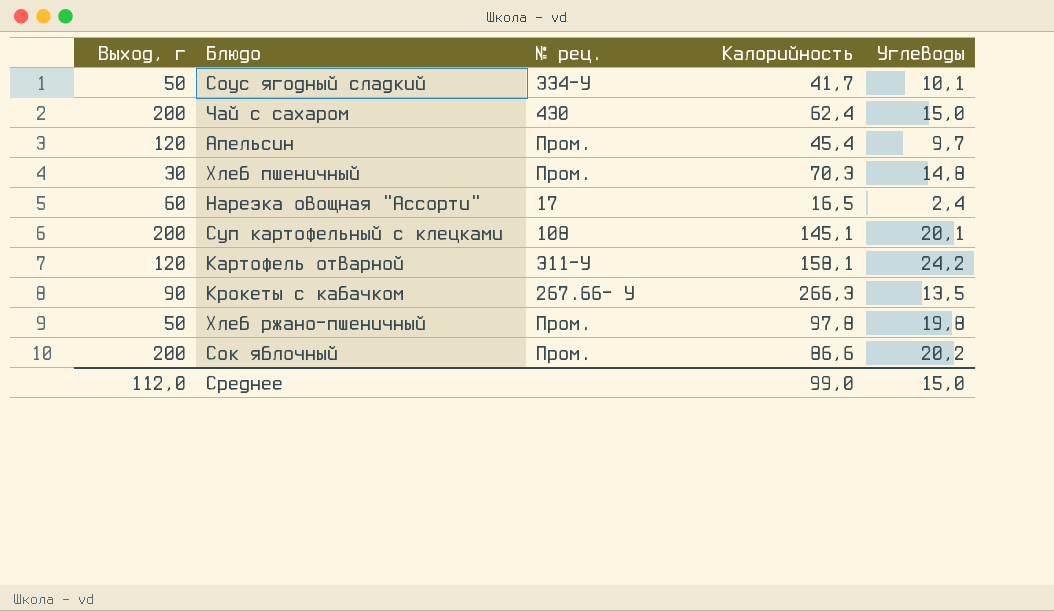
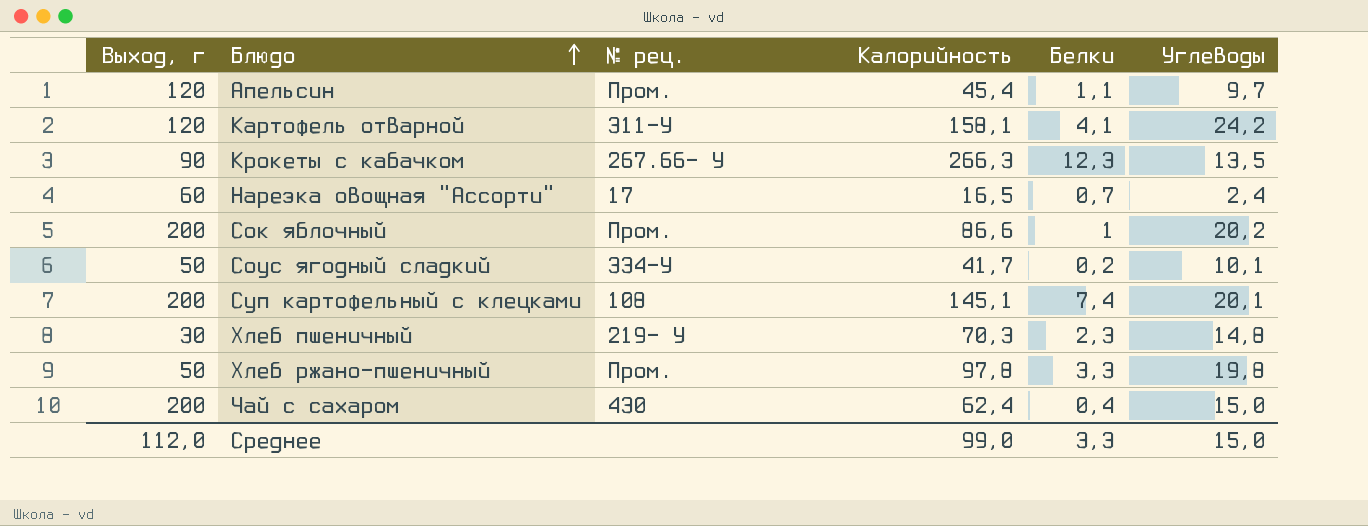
row order: none -> Блюдо ascending
column Белки | position: none -> 5
Хлеб пшеничный | № рец.: Пром. -> 219- У

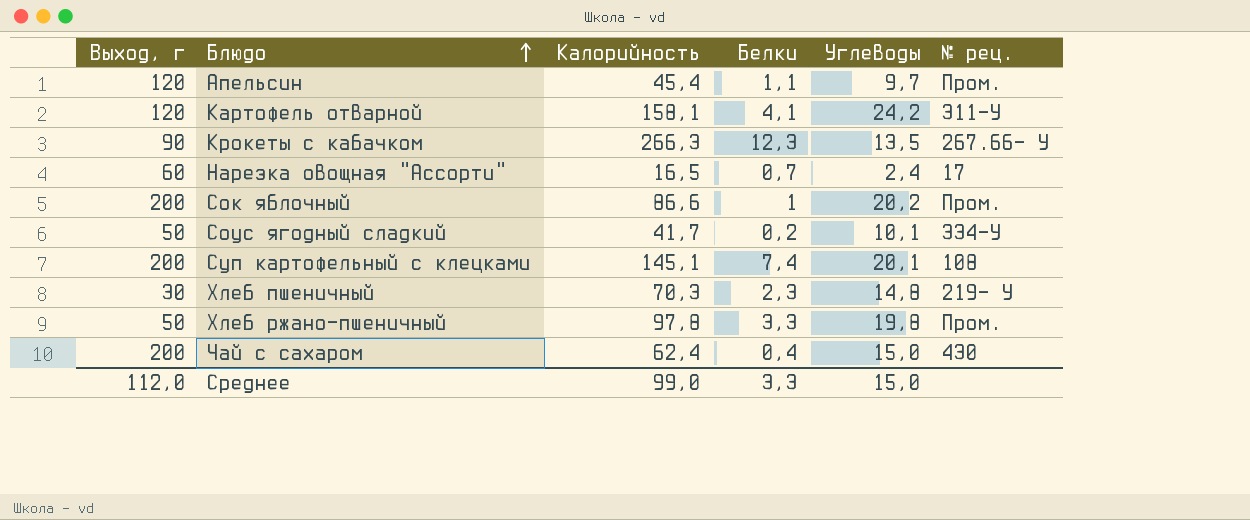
column № рец. | position: 3 -> 6

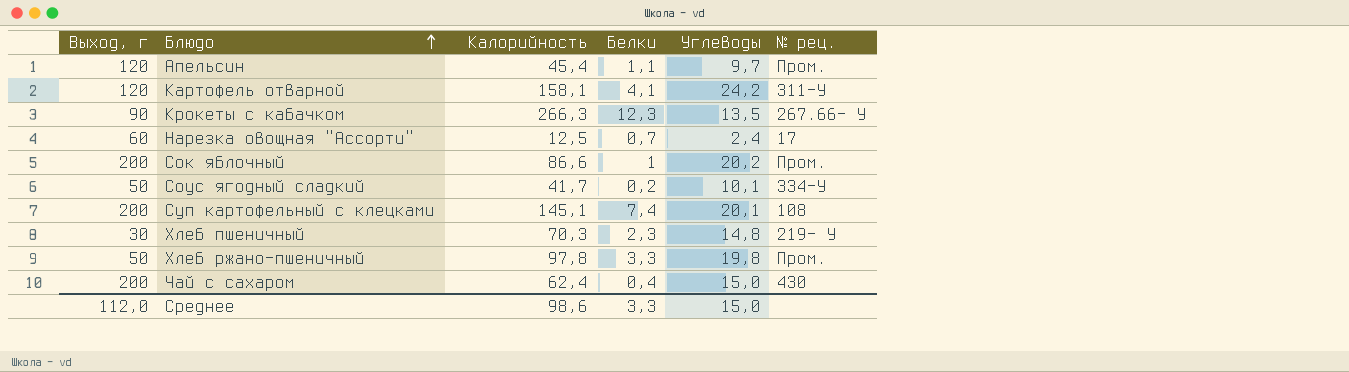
Нарезка овощная "Ассорти" | Калорийность: 16,5 -> 12,5
Среднее | Калорийность: 99,0 -> 98,6

